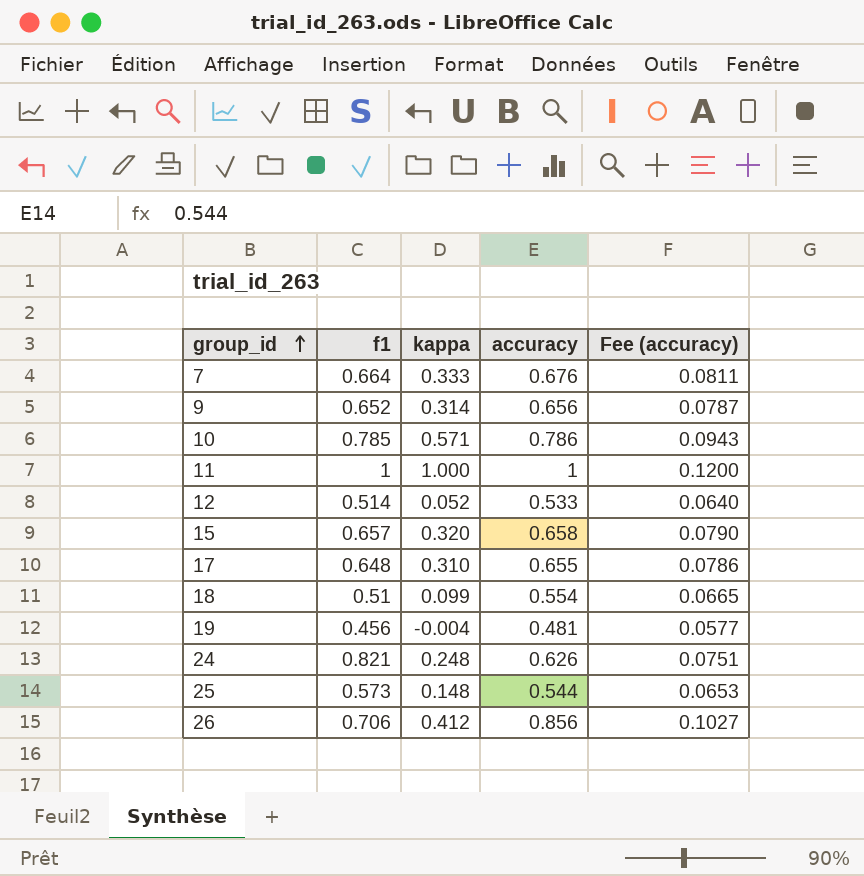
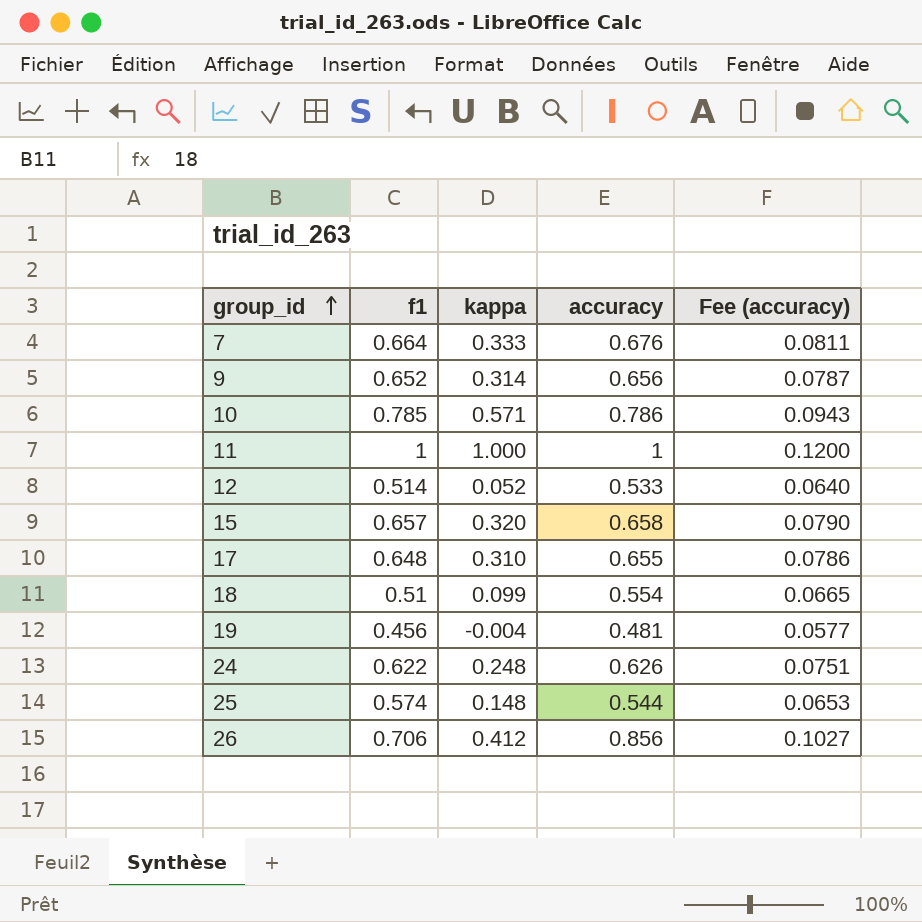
24 | f1: 0.821 -> 0.622
25 | f1: 0.573 -> 0.574

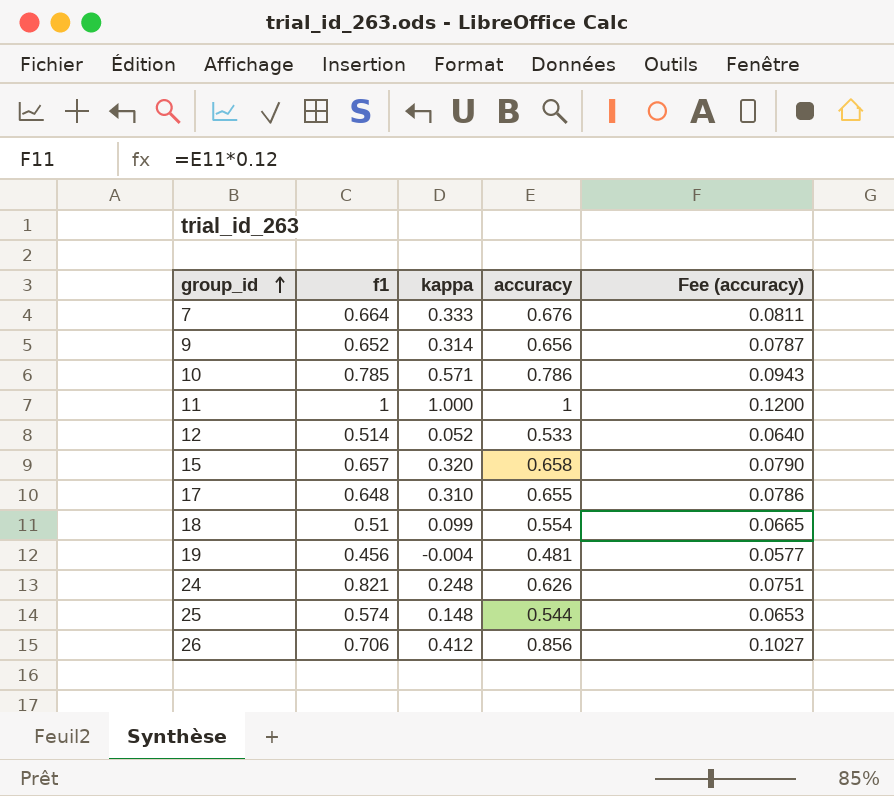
24 | f1: 0.622 -> 0.821

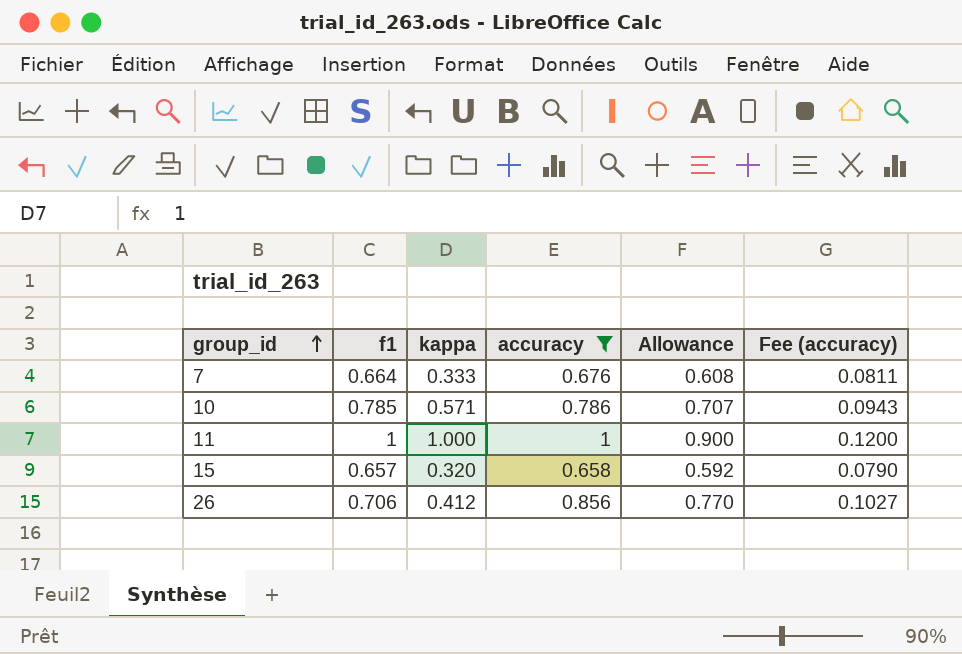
filter: none -> accuracy >= 0.658
column Allowance | formula: none -> [accuracy] * 0.9

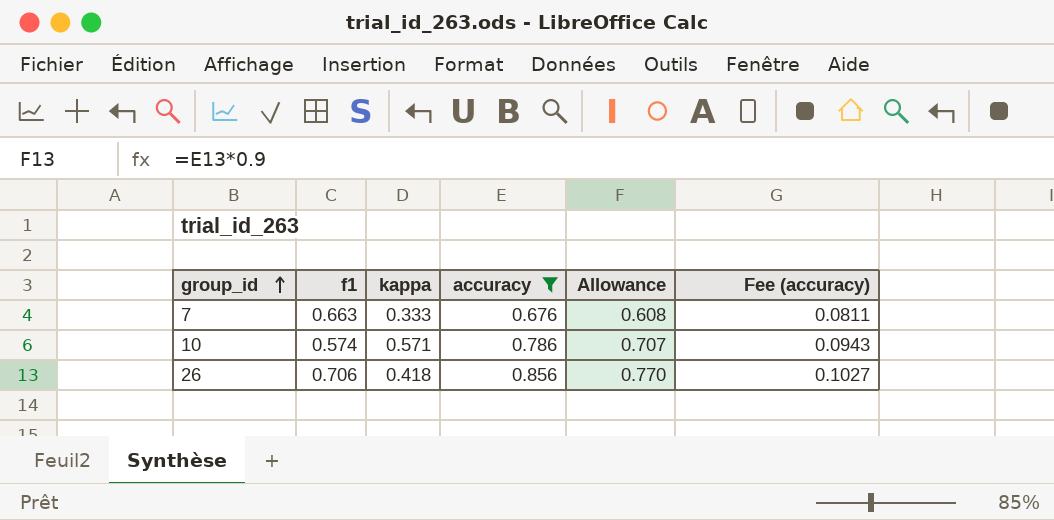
row 11: 1 | 1.000 | 1 | 0.900 | 0.1200 -> none
row 15: 0.657 | 0.320 | 0.658 | 0.592 | 0.0790 -> none
7 | f1: 0.664 -> 0.663
10 | f1: 0.785 -> 0.574
26 | kappa: 0.412 -> 0.418

